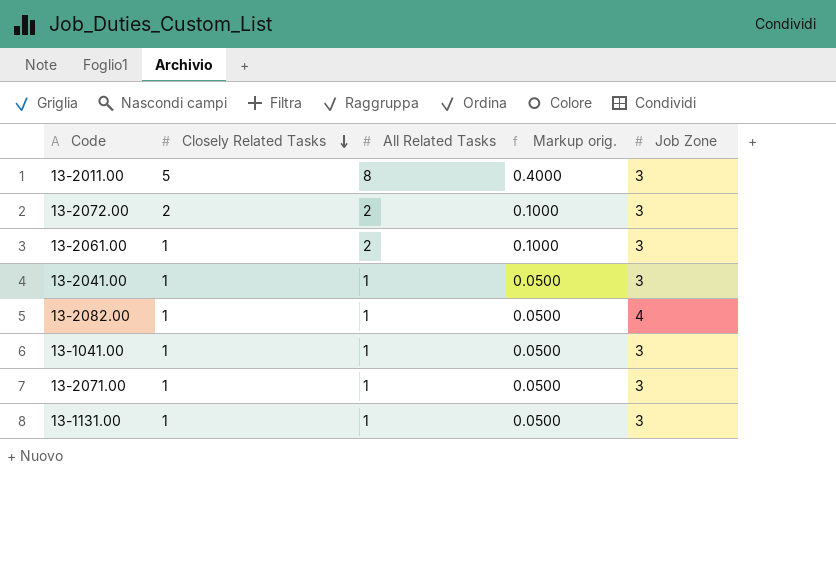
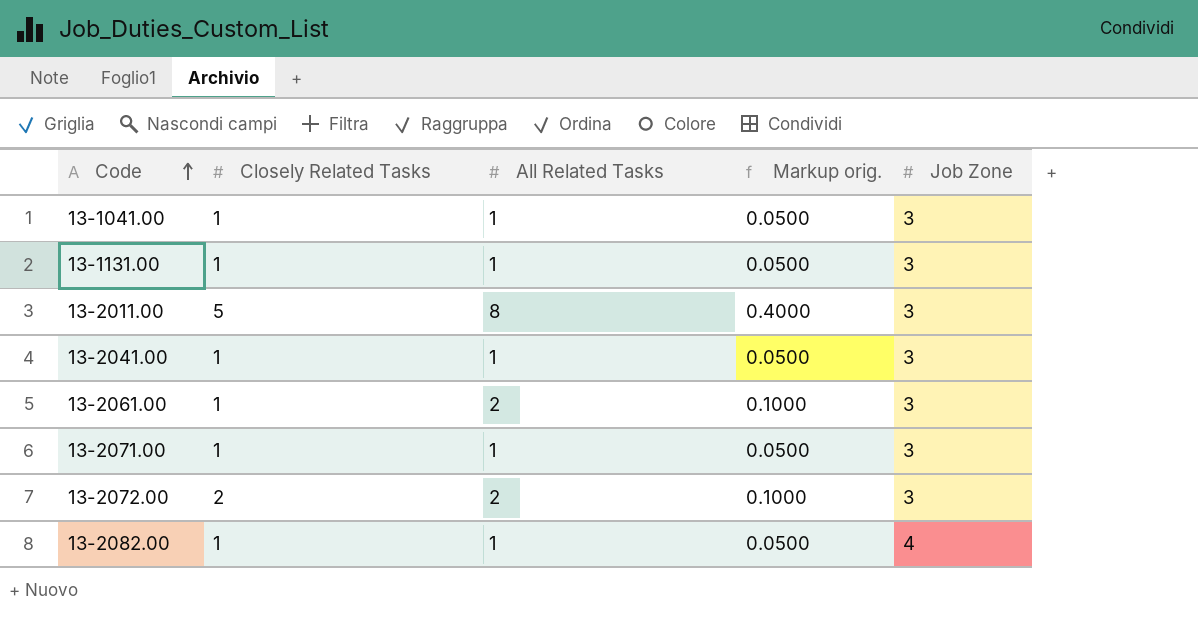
row order: Closely Related Tasks descending -> Code ascending

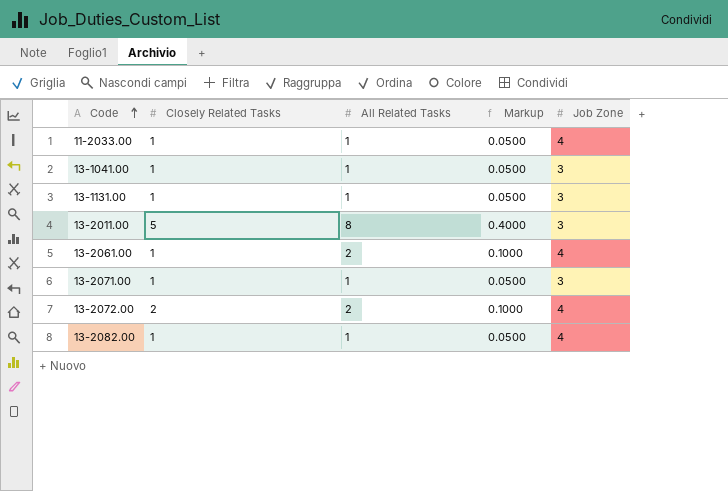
column name: Markup orig. -> Markup
row 13-2041.00: 1 | 1 | 0.0500 | 3 -> none
row 11-2033.00: none -> 1 | 1 | 0.0500 | 4
13-2061.00 | Job Zone: 3 -> 4
13-2072.00 | Job Zone: 3 -> 4

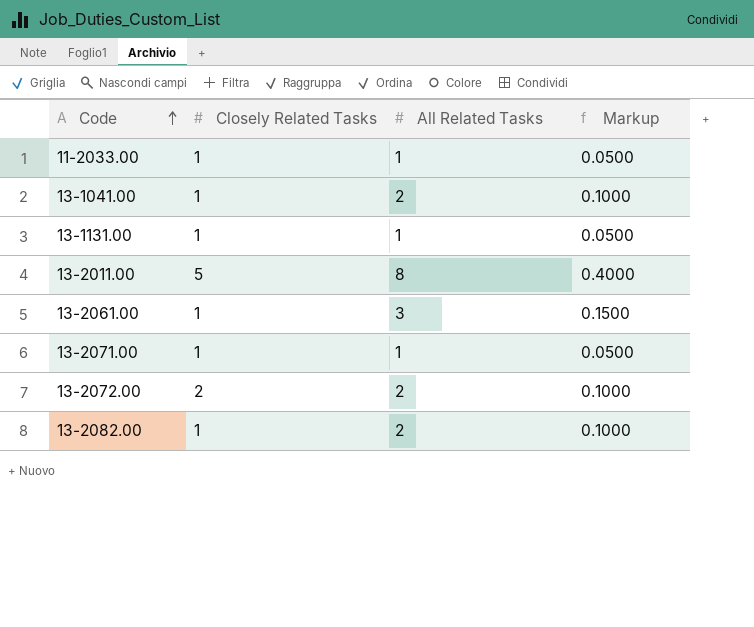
column Job Zone | position: 5 -> none
13-1041.00 | All Related Tasks: 1 -> 2
13-1041.00 | Markup: 0.0500 -> 0.1000
13-2061.00 | All Related Tasks: 2 -> 3
13-2061.00 | Markup: 0.1000 -> 0.1500
13-2082.00 | All Related Tasks: 1 -> 2
13-2082.00 | Markup: 0.0500 -> 0.1000

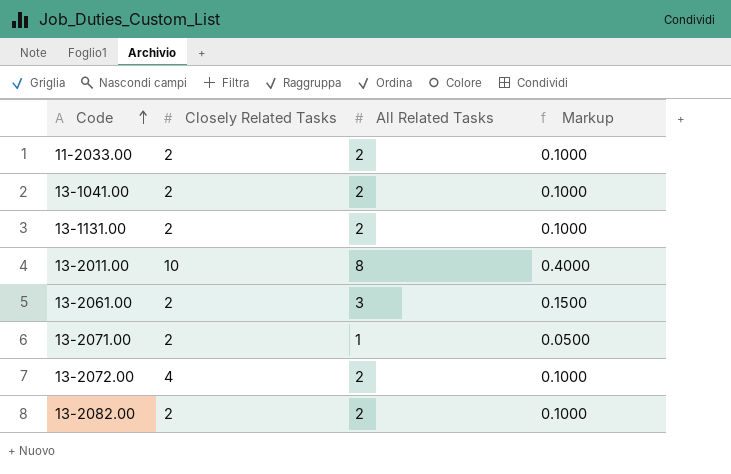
11-2033.00 | Closely Related Tasks: 1 -> 2
11-2033.00 | All Related Tasks: 1 -> 2
11-2033.00 | Markup: 0.0500 -> 0.1000
13-1041.00 | Closely Related Tasks: 1 -> 2
13-1131.00 | Closely Related Tasks: 1 -> 2
13-1131.00 | All Related Tasks: 1 -> 2
13-1131.00 | Markup: 0.0500 -> 0.1000
13-2011.00 | Closely Related Tasks: 5 -> 10
13-2061.00 | Closely Related Tasks: 1 -> 2
13-2071.00 | Closely Related Tasks: 1 -> 2
13-2072.00 | Closely Related Tasks: 2 -> 4
13-2082.00 | Closely Related Tasks: 1 -> 2

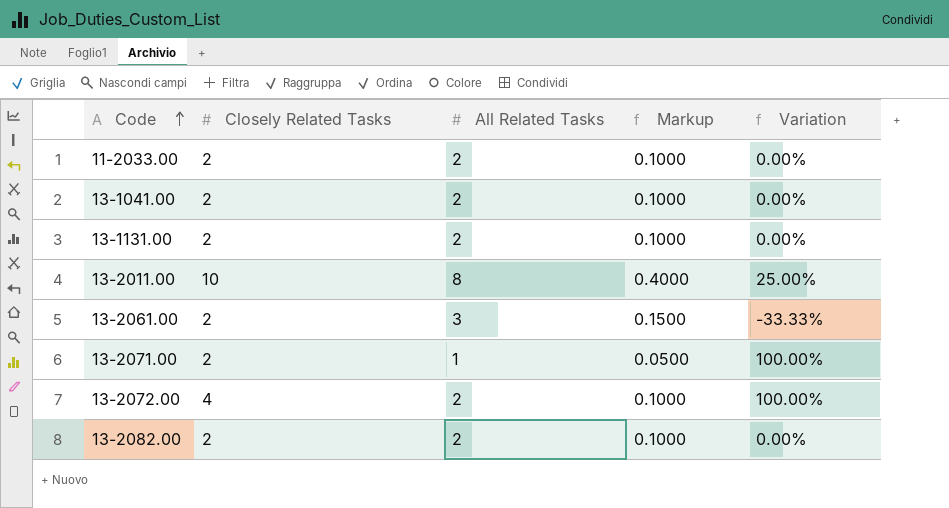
column Variation | formula: none -> ([Closely Related Tasks] - [All Related Tasks]) / [All Related Tasks]

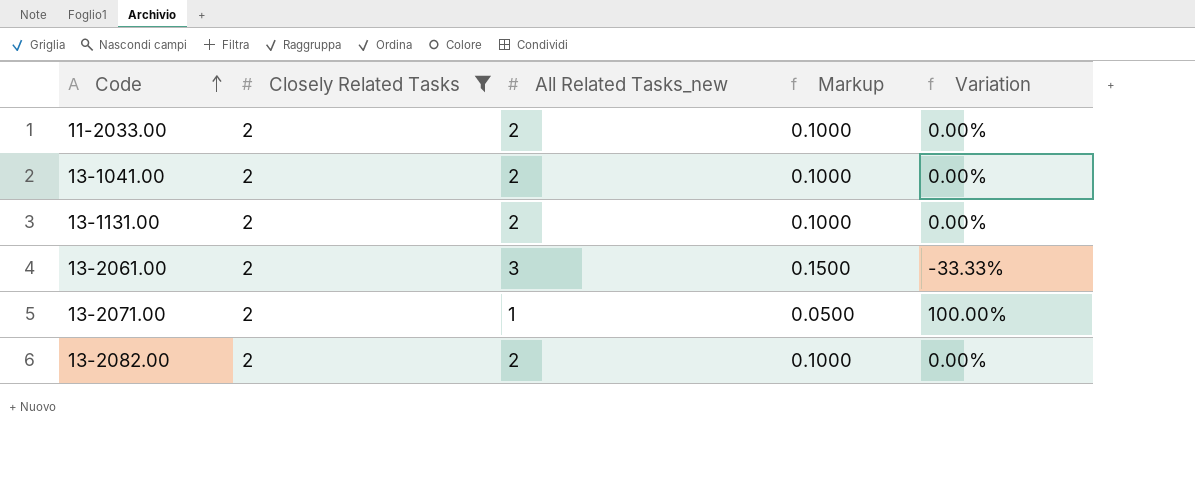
filter: none -> Closely Related Tasks = 2
column name: All Related Tasks -> All Related Tasks_new

